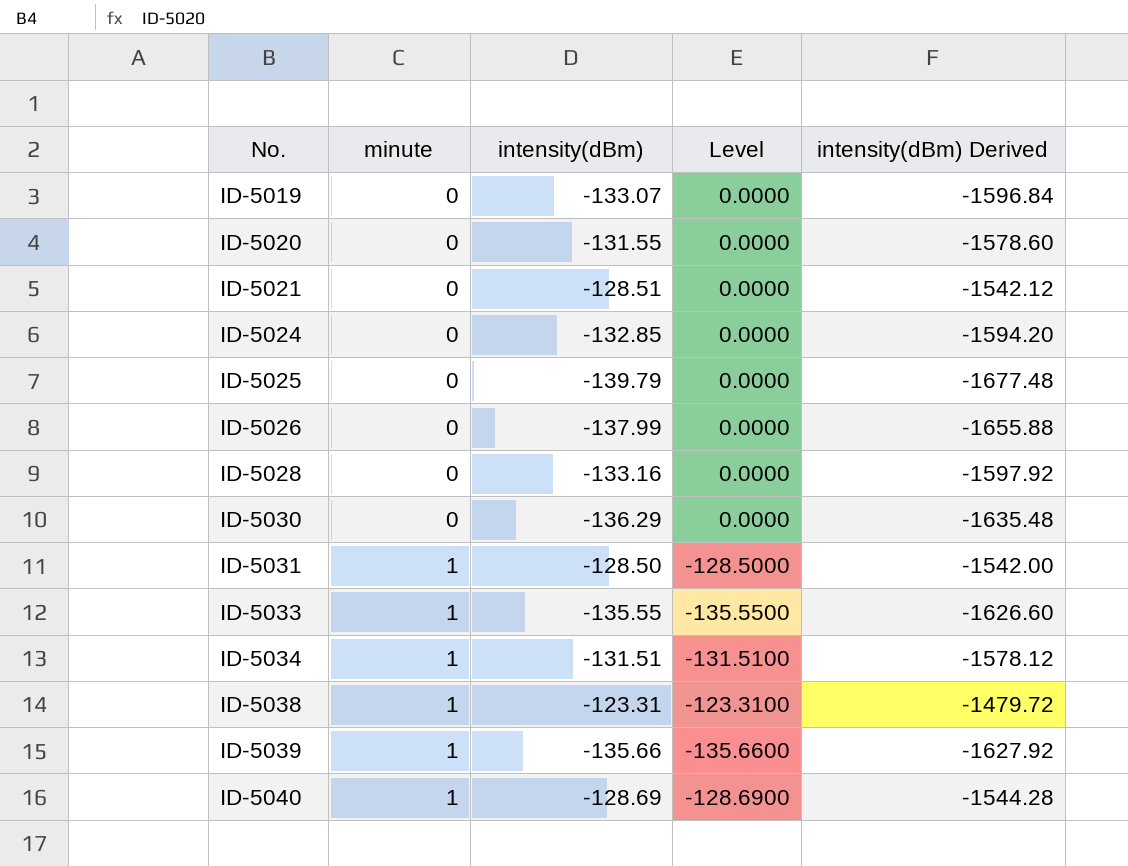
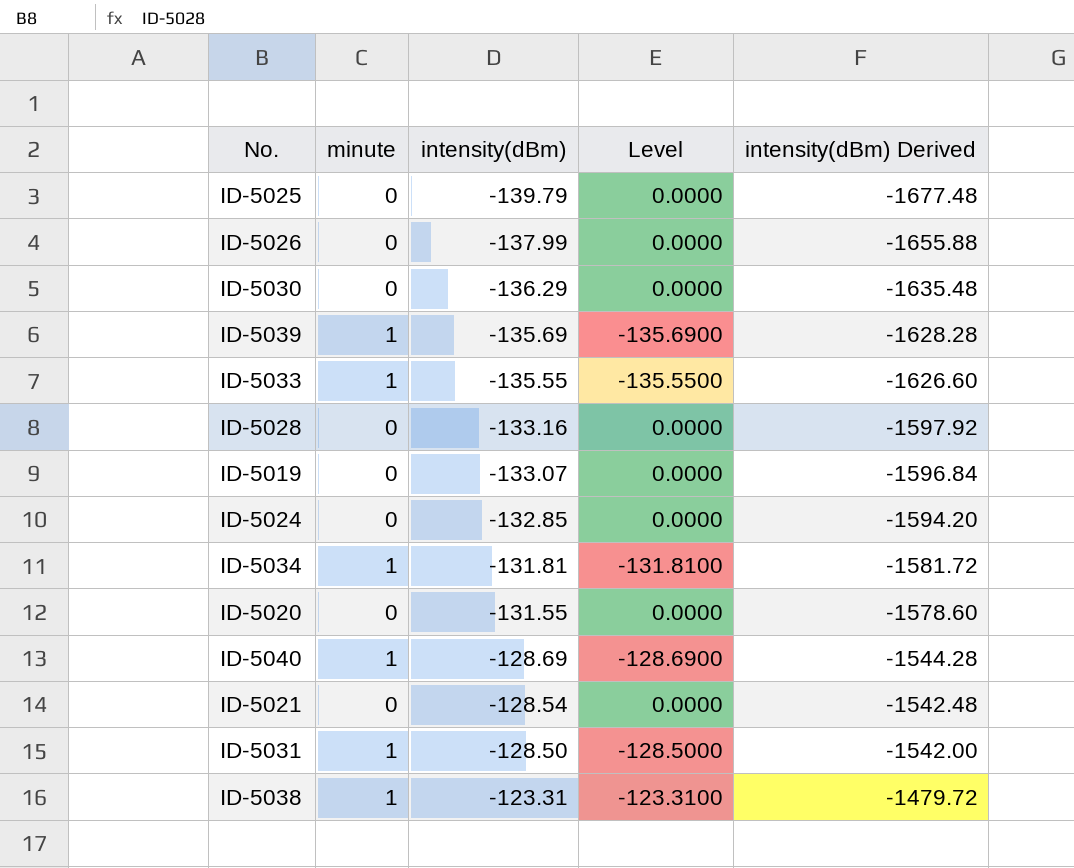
row order: No. ascending -> intensity(dBm) ascending
ID-5039 | intensity(dBm): -135.66 -> -135.69
ID-5039 | Level: -135.6600 -> -135.6900
ID-5039 | intensity(dBm) Derived: -1627.92 -> -1628.28
ID-5034 | intensity(dBm): -131.51 -> -131.81
ID-5034 | Level: -131.5100 -> -131.8100
ID-5034 | intensity(dBm) Derived: -1578.12 -> -1581.72
ID-5021 | intensity(dBm): -128.51 -> -128.54
ID-5021 | intensity(dBm) Derived: -1542.12 -> -1542.48

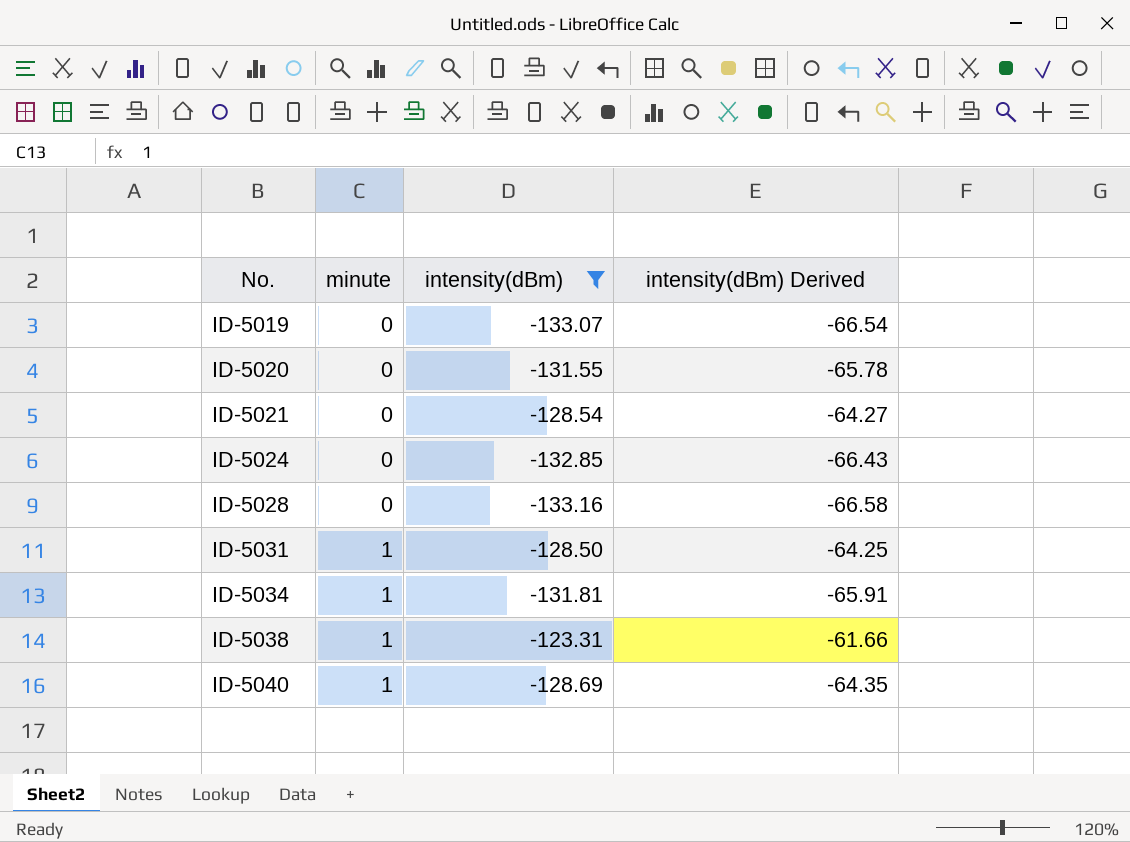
filter: none -> intensity(dBm) >= -133.16
row order: intensity(dBm) ascending -> No. ascending
column Level | formula: [minute] * [intensity(dBm)] -> none
column intensity(dBm) Derived | formula: [intensity(dBm)] * 12 -> [intensity(dBm)] * 0.5

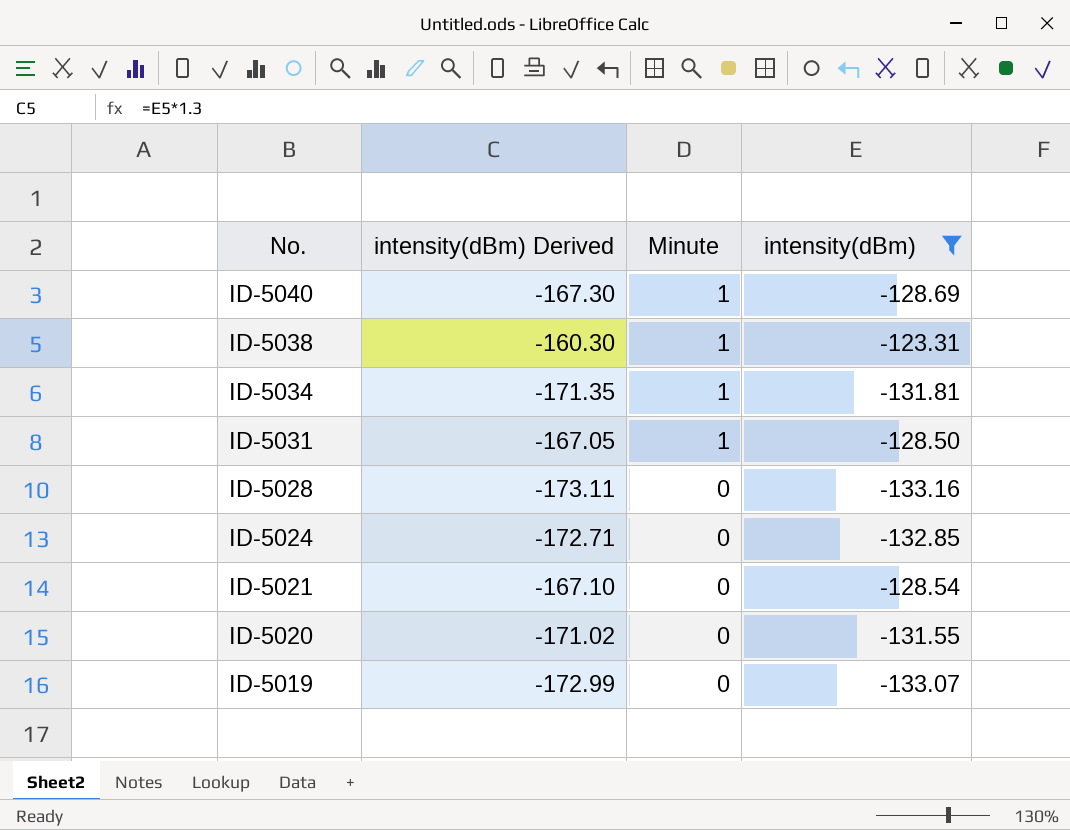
row order: No. ascending -> No. descending
column intensity(dBm) Derived | formula: [intensity(dBm)] * 0.5 -> [intensity(dBm)] * 1.3
column intensity(dBm) Derived | position: 4 -> 2
column name: minute -> Minute

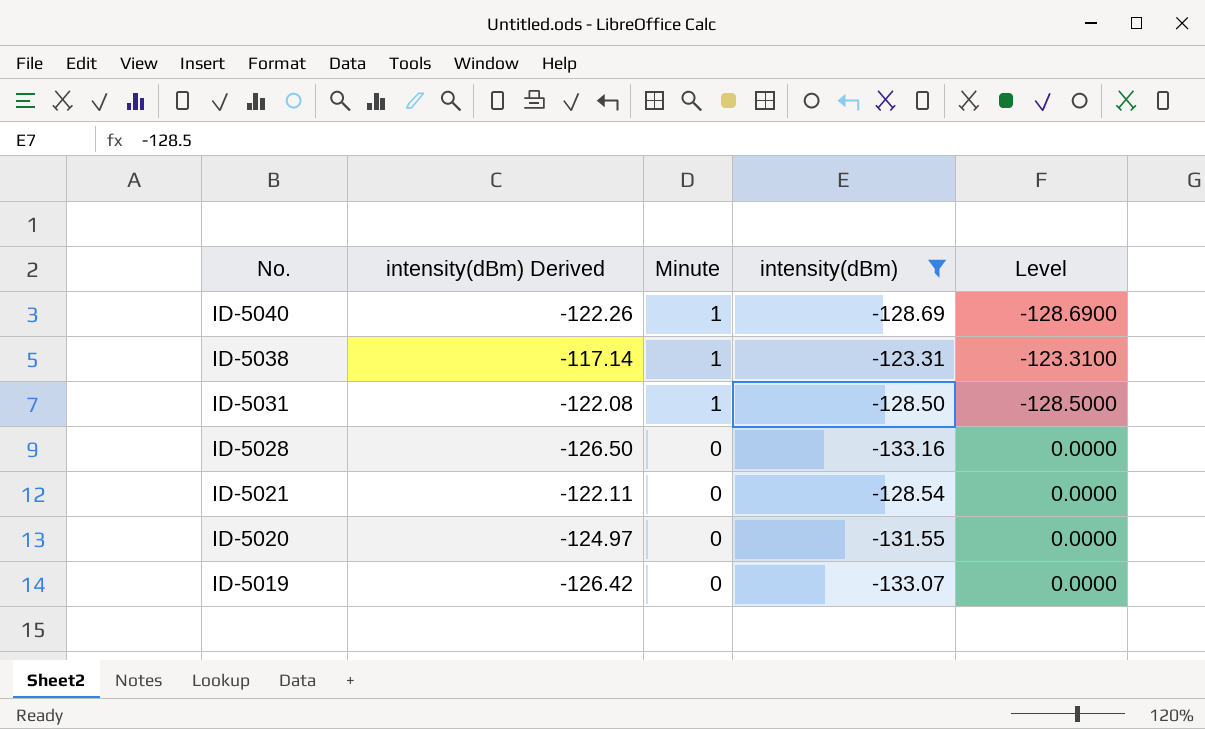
column intensity(dBm) Derived | formula: [intensity(dBm)] * 1.3 -> [intensity(dBm)] * 0.95
column Level | formula: none -> [Minute] * [intensity(dBm)]
row ID-5034: -171.35 | 1 | -131.81 -> none
row ID-5024: -172.71 | 0 | -132.85 -> none

